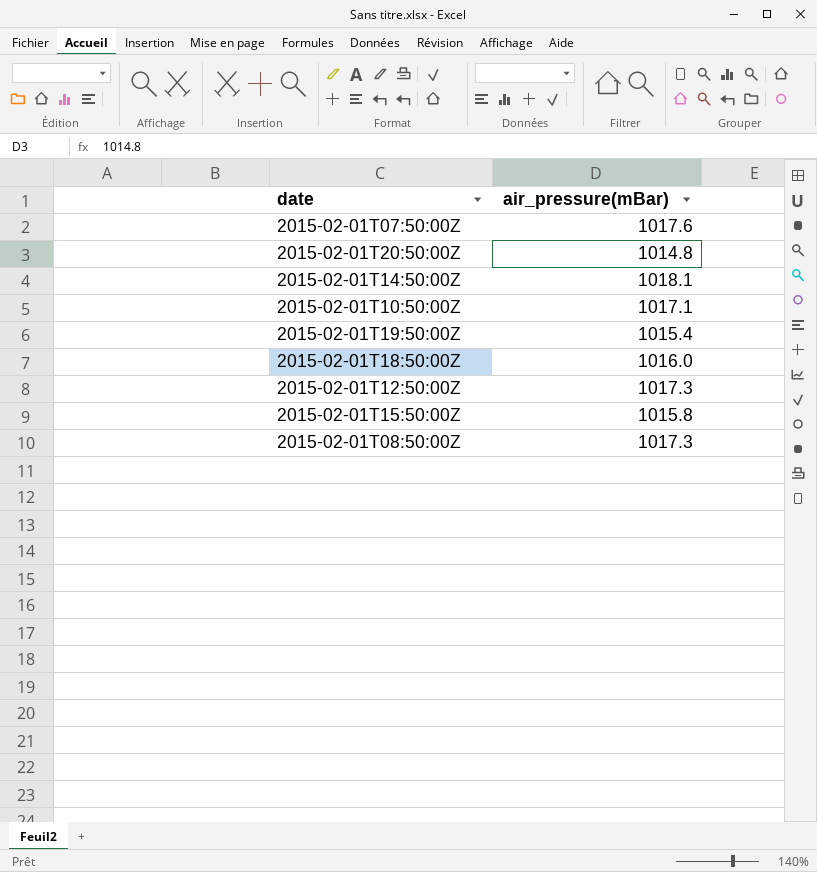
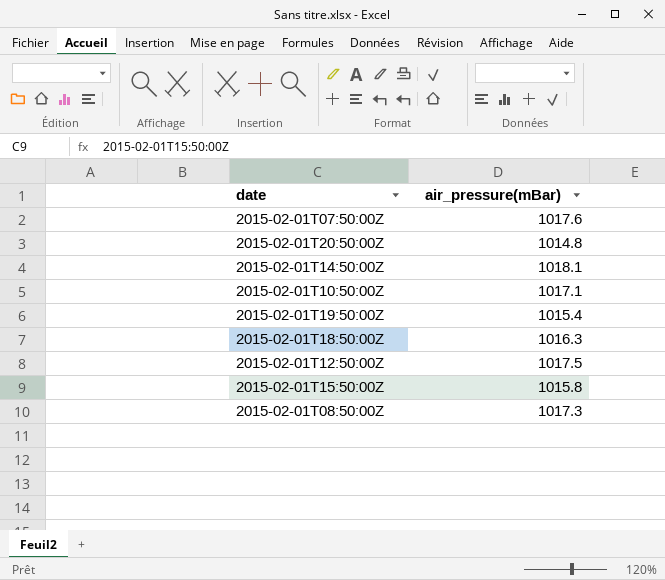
2015-02-01T18:50:00Z | air_pressure(mBar): 1016.0 -> 1016.3
2015-02-01T12:50:00Z | air_pressure(mBar): 1017.3 -> 1017.5

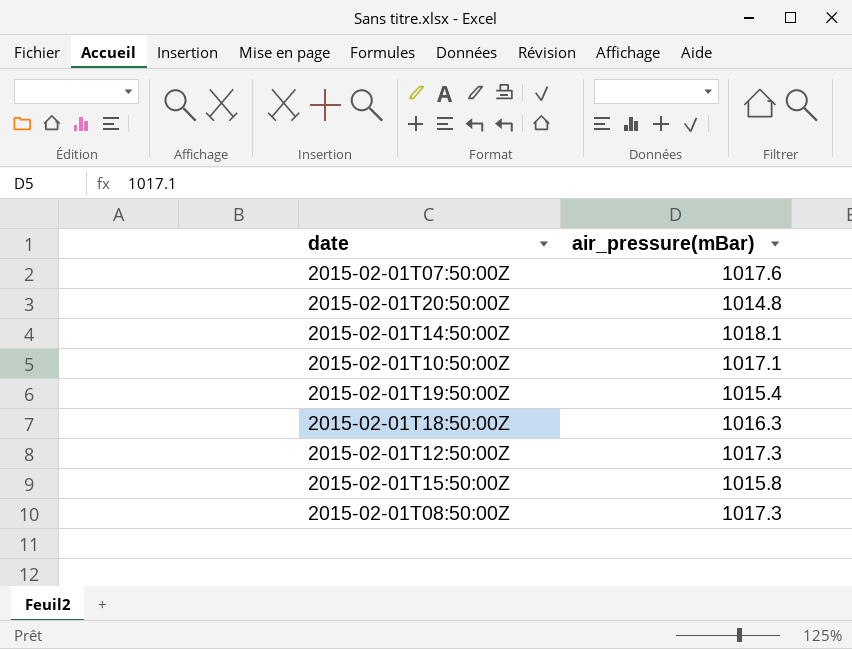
2015-02-01T12:50:00Z | air_pressure(mBar): 1017.5 -> 1017.3

